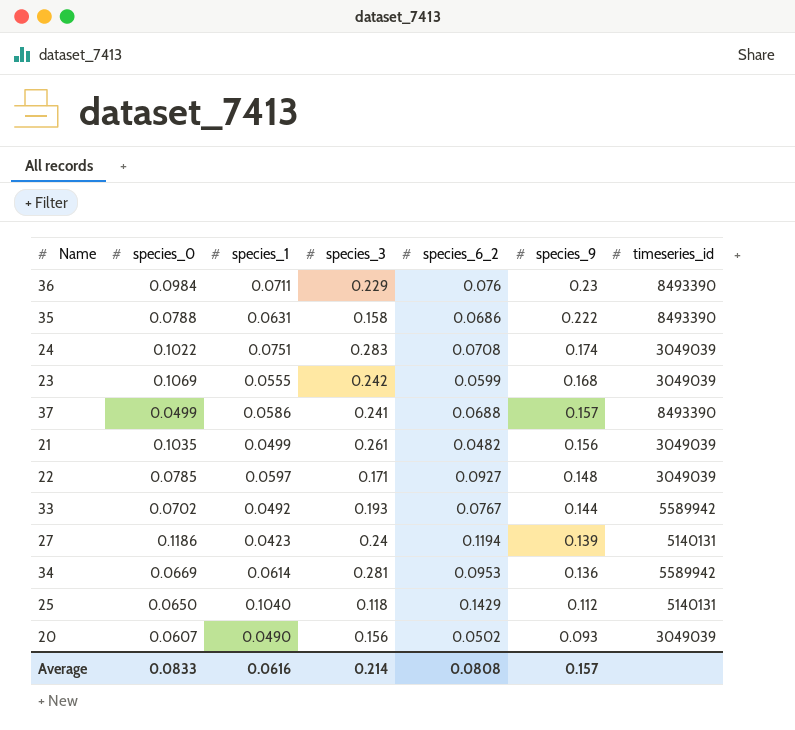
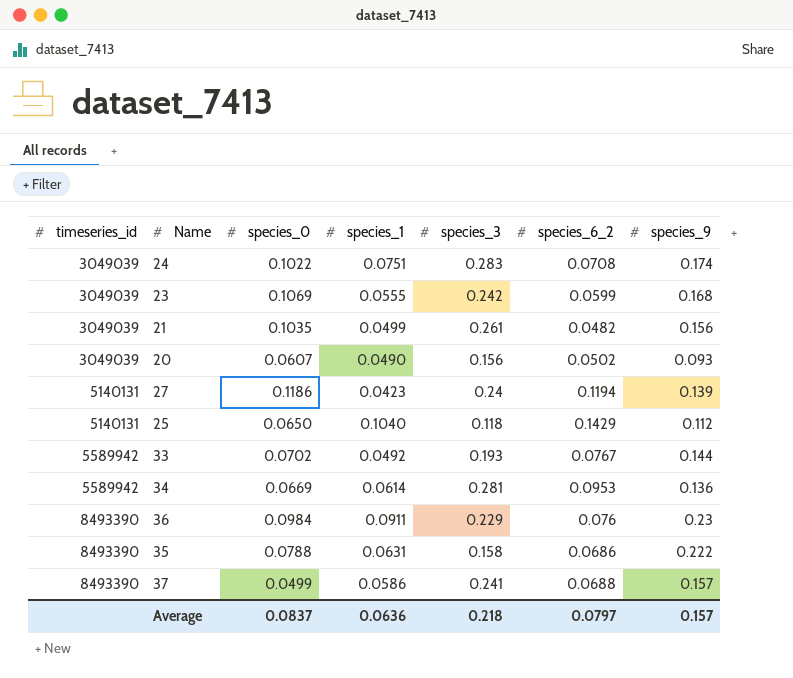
row order: species_9 descending -> timeseries_id ascending
column timeseries_id | position: 7 -> 1
row 22: 0.0785 | 0.0597 | 0.171 | 0.0927 | 0.148 | 3049039 -> none
36 | species_1: 0.0711 -> 0.0911
Average | species_0: 0.0833 -> 0.0837
Average | species_1: 0.0616 -> 0.0636
Average | species_3: 0.214 -> 0.218
Average | species_6_2: 0.0808 -> 0.0797

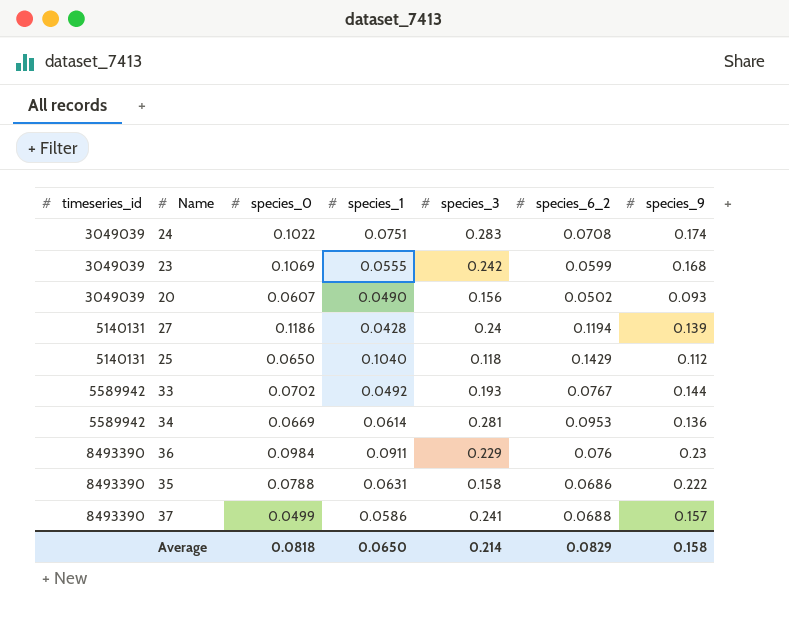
row 21: 3049039 | 0.1035 | 0.0499 | 0.261 | 0.0482 | 0.156 -> none
27 | species_1: 0.0423 -> 0.0428
Average | species_0: 0.0837 -> 0.0818
Average | species_1: 0.0636 -> 0.0650
Average | species_3: 0.218 -> 0.214
Average | species_6_2: 0.0797 -> 0.0829
Average | species_9: 0.157 -> 0.158

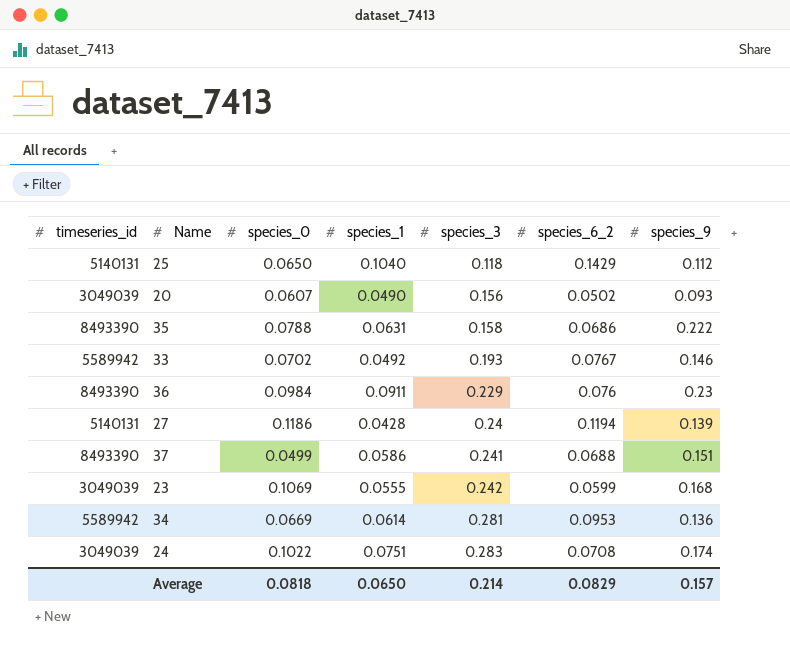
row order: timeseries_id ascending -> species_3 ascending
33 | species_9: 0.144 -> 0.146
37 | species_9: 0.157 -> 0.151
Average | species_9: 0.158 -> 0.157

